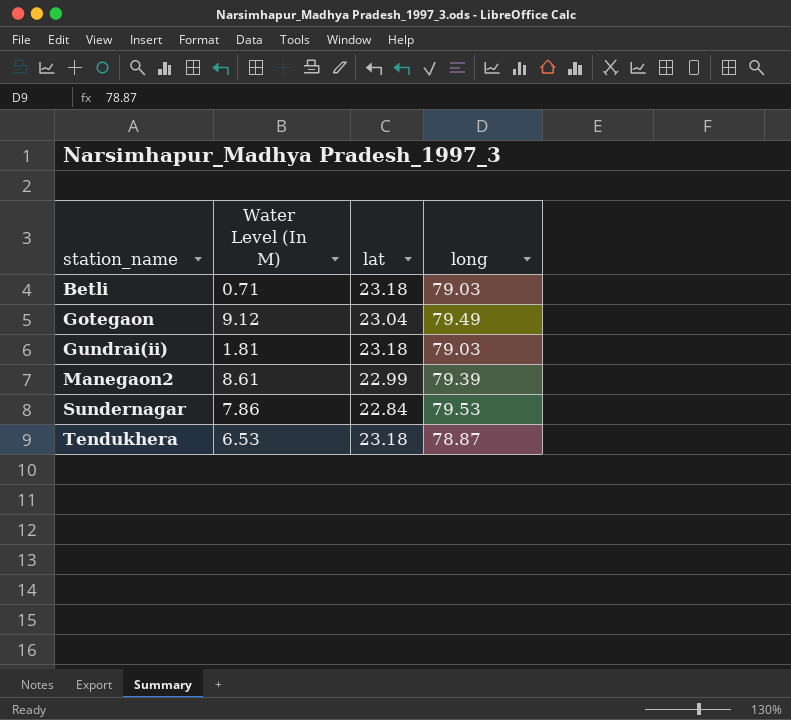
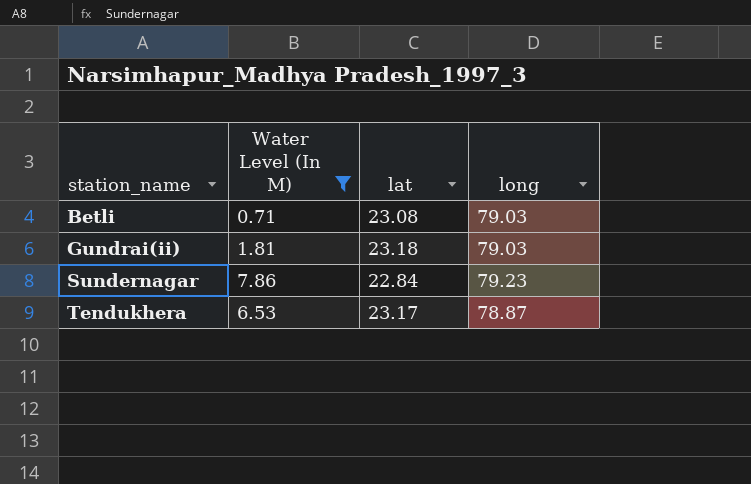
filter: none -> Water Level (In M) <= 7.86
Betli | lat: 23.18 -> 23.08
Sundernagar | long: 79.53 -> 79.23
Tendukhera | lat: 23.18 -> 23.17

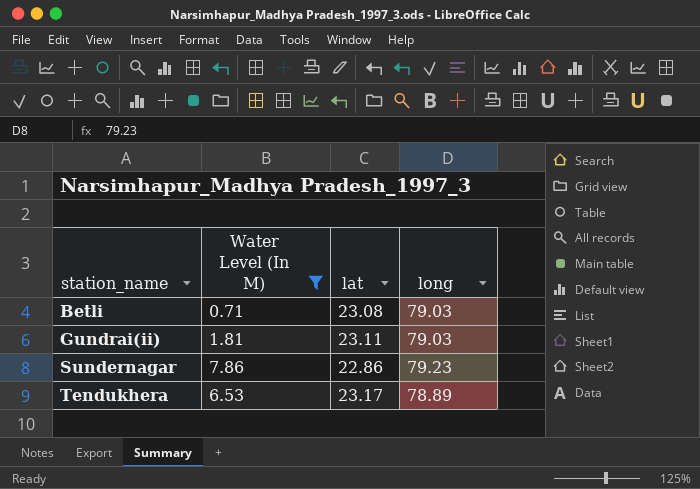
Gundrai(ii) | lat: 23.18 -> 23.11
Sundernagar | lat: 22.84 -> 22.86
Tendukhera | long: 78.87 -> 78.89

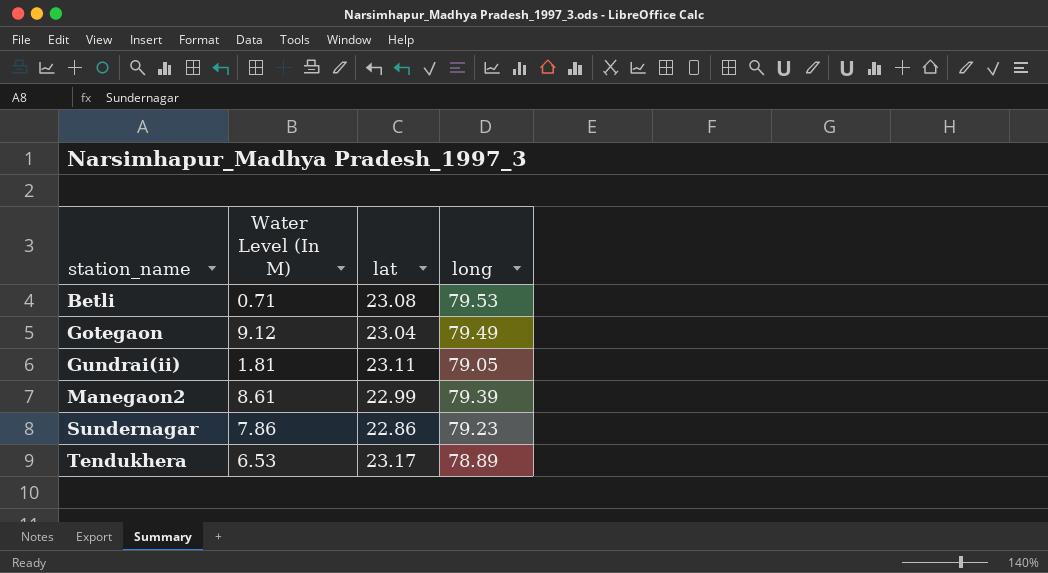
filter: Water Level (In M) <= 7.86 -> none
Betli | long: 79.03 -> 79.53
Gundrai(ii) | long: 79.03 -> 79.05

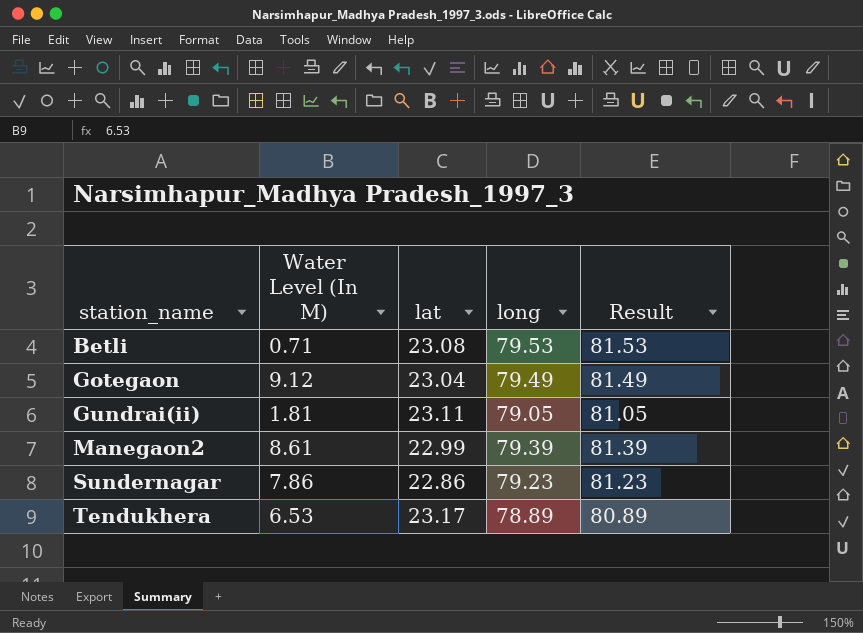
column Result | formula: none -> [long] + 2

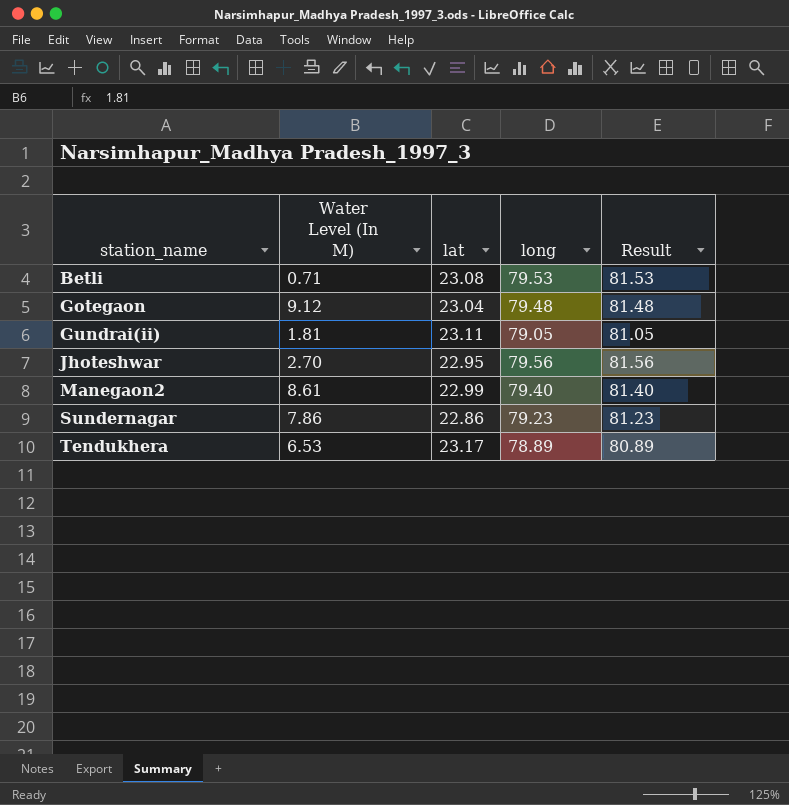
Gotegaon | long: 79.49 -> 79.48
Gotegaon | Result: 81.49 -> 81.48
row Jhoteshwar: none -> 2.70 | 22.95 | 79.56 | 81.56
Manegaon2 | long: 79.39 -> 79.40
Manegaon2 | Result: 81.39 -> 81.40

